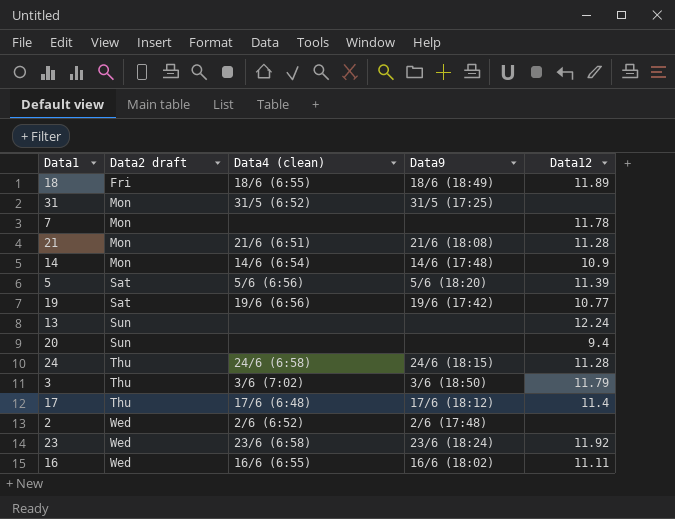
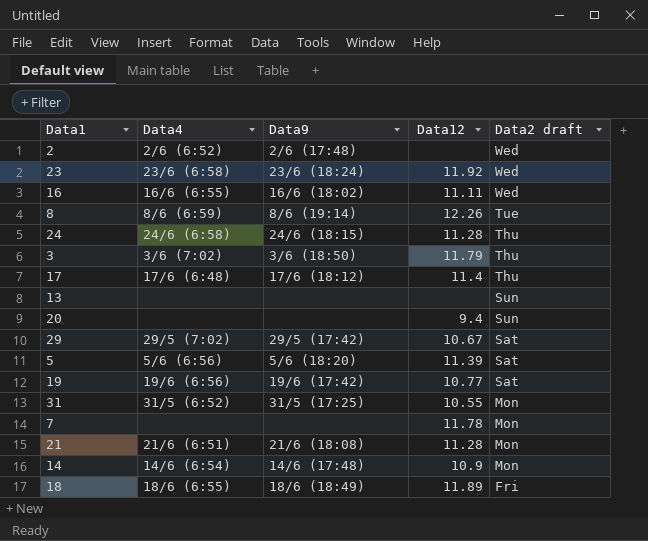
row order: Data2 draft ascending -> Data2 draft descending
column name: Data4 (clean) -> Data4
column Data2 draft | position: 2 -> 5
row 8: none -> 8/6 (6:59) | 8/6 (19:14) | 12.26 | Tue
13 | Data12: 12.24 -> none
row 29: none -> 29/5 (7:02) | 29/5 (17:42) | 10.67 | Sat
31 | Data12: none -> 10.55

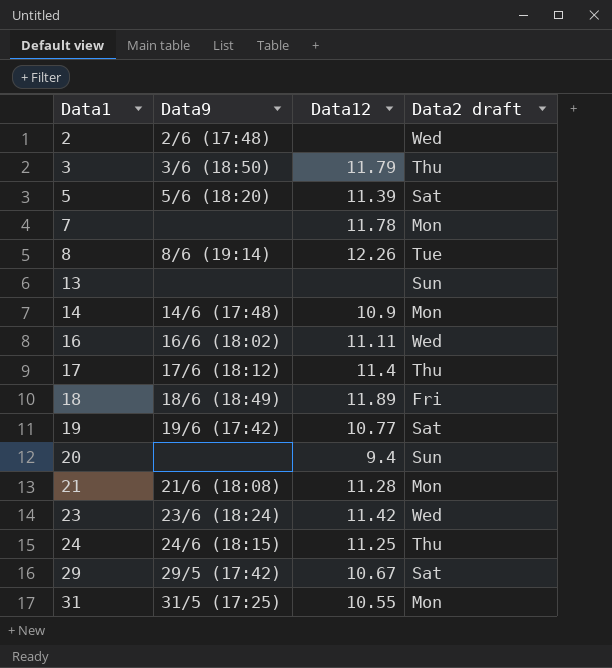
row order: Data2 draft descending -> Data1 ascending
column Data4 | position: 2 -> none
23 | Data12: 11.92 -> 11.42
24 | Data12: 11.28 -> 11.25

